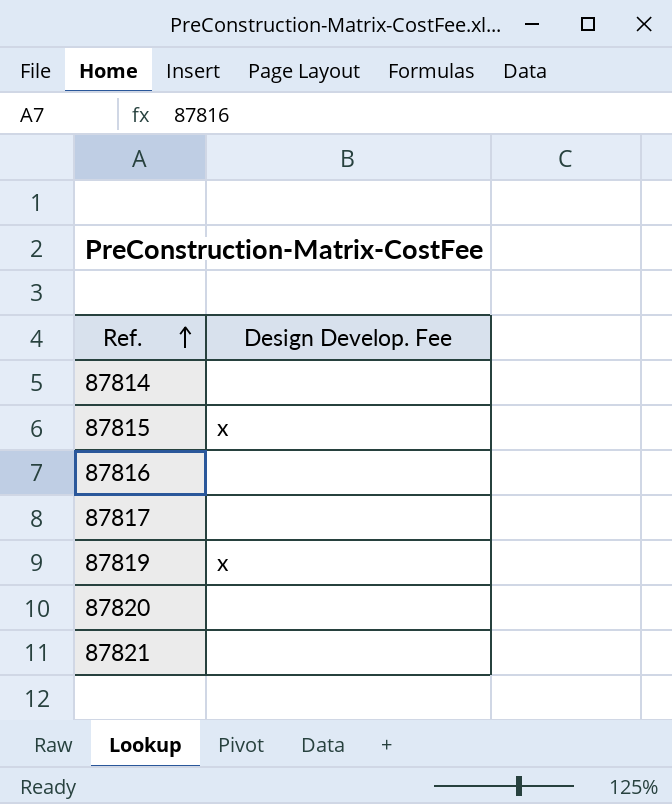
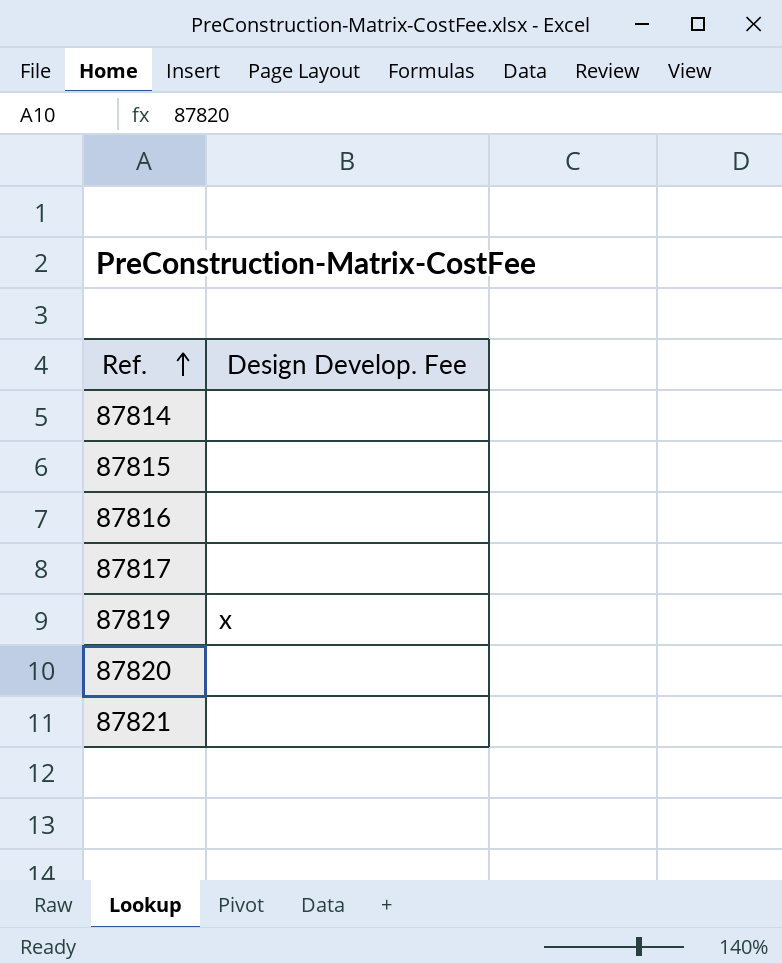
87815 | Design Develop. Fee: x -> none

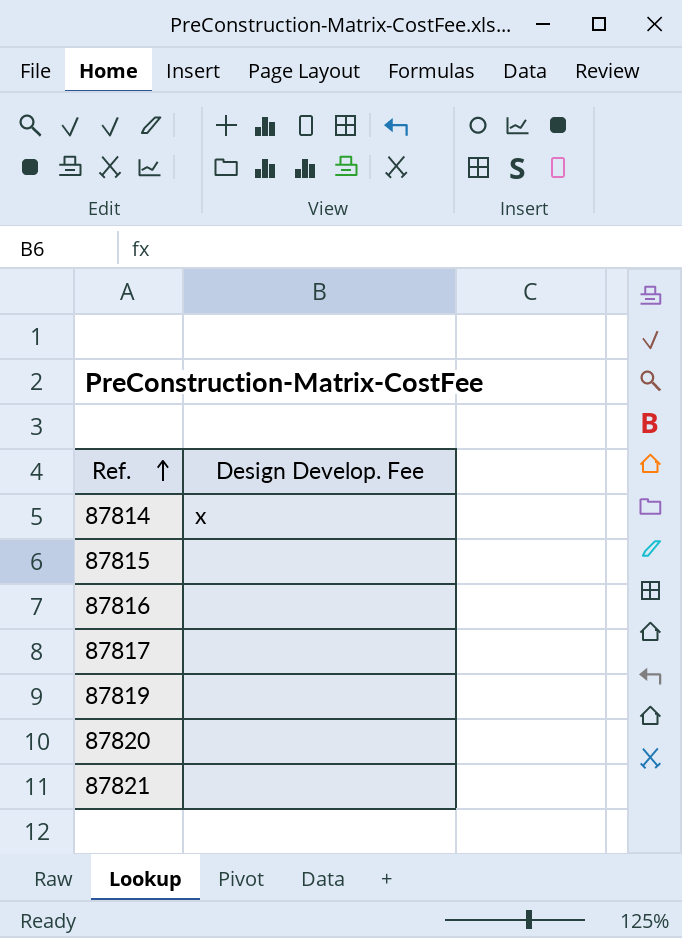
87814 | Design Develop. Fee: none -> x
87819 | Design Develop. Fee: x -> none

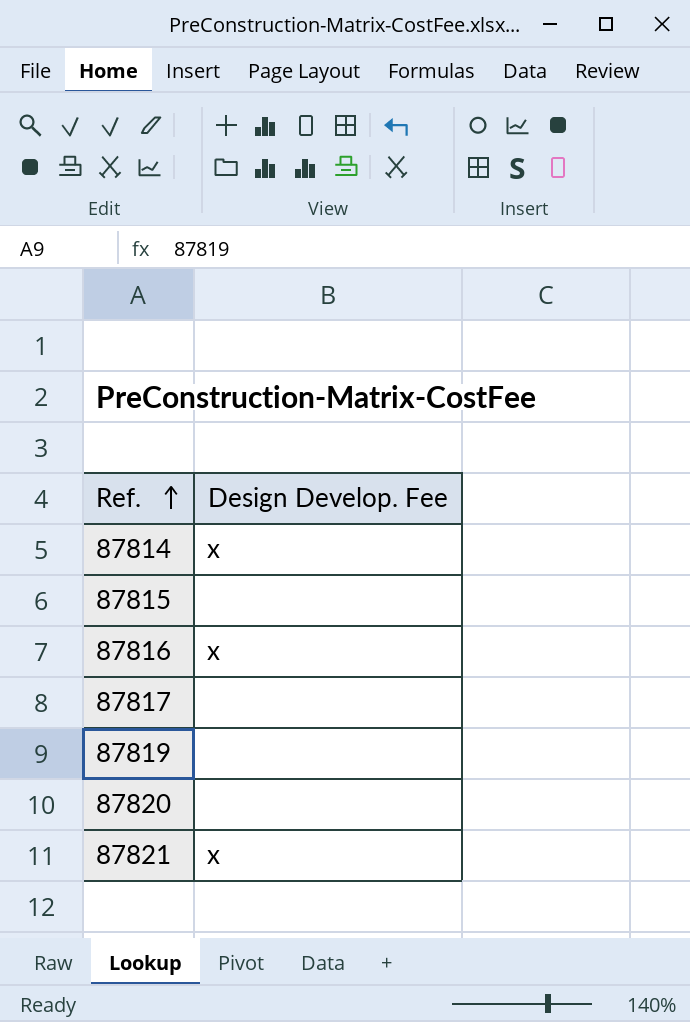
87816 | Design Develop. Fee: none -> x
87821 | Design Develop. Fee: none -> x

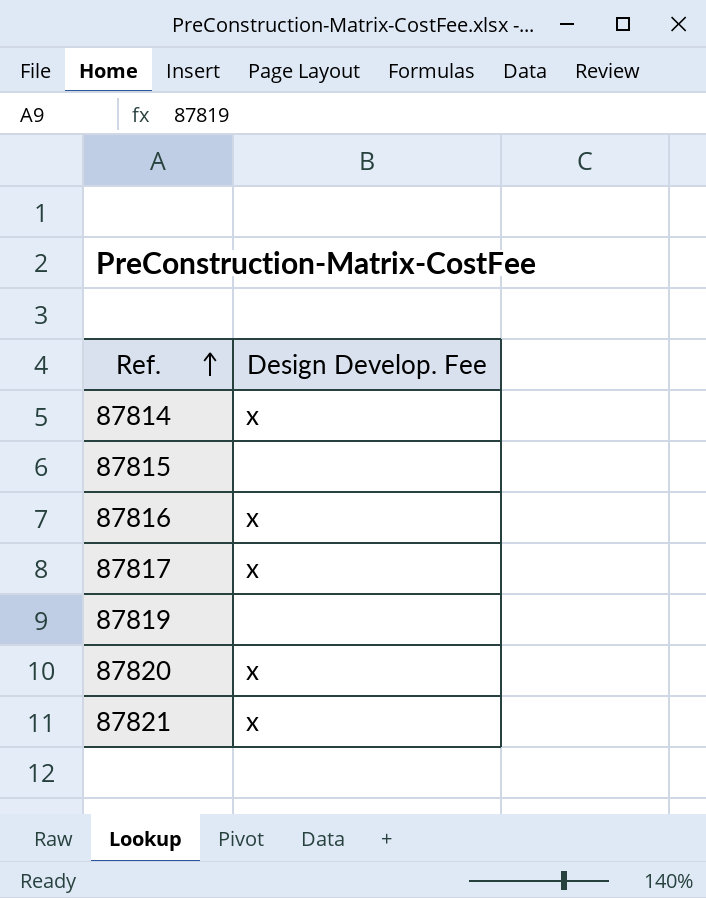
87817 | Design Develop. Fee: none -> x
87820 | Design Develop. Fee: none -> x

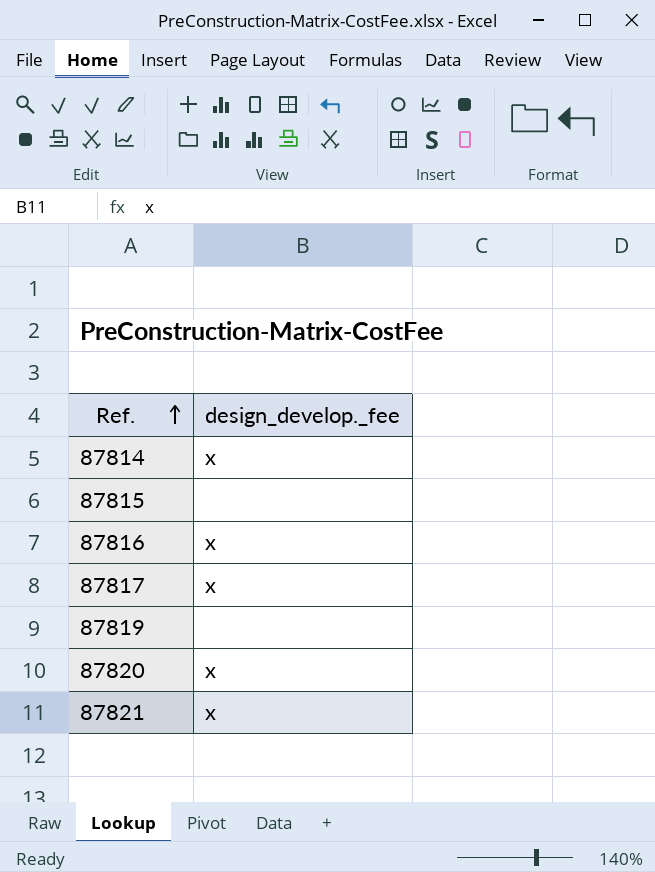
column name: Design Develop. Fee -> design_develop._fee

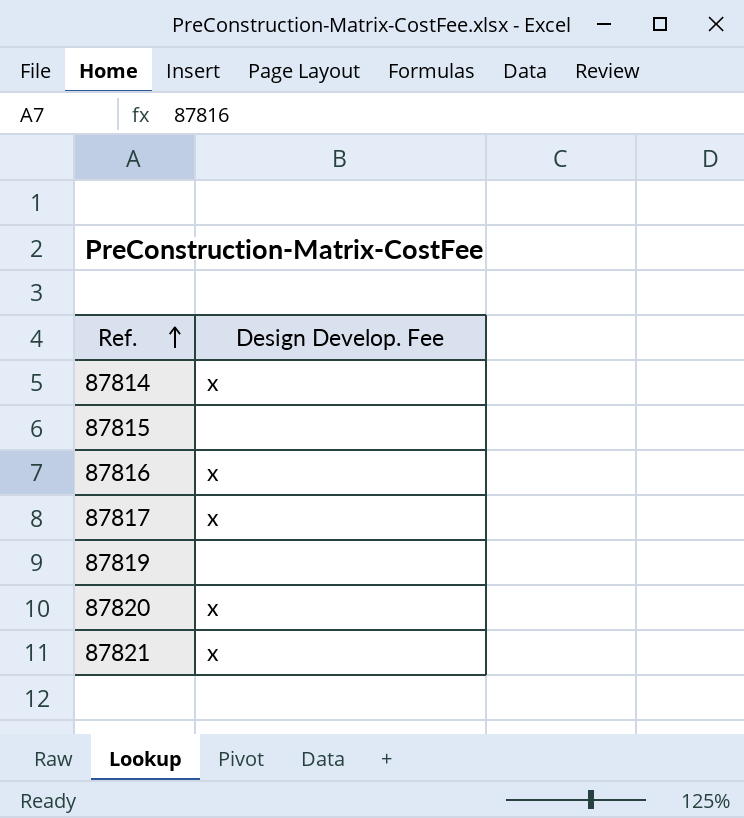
column name: design_develop._fee -> Design Develop. Fee

